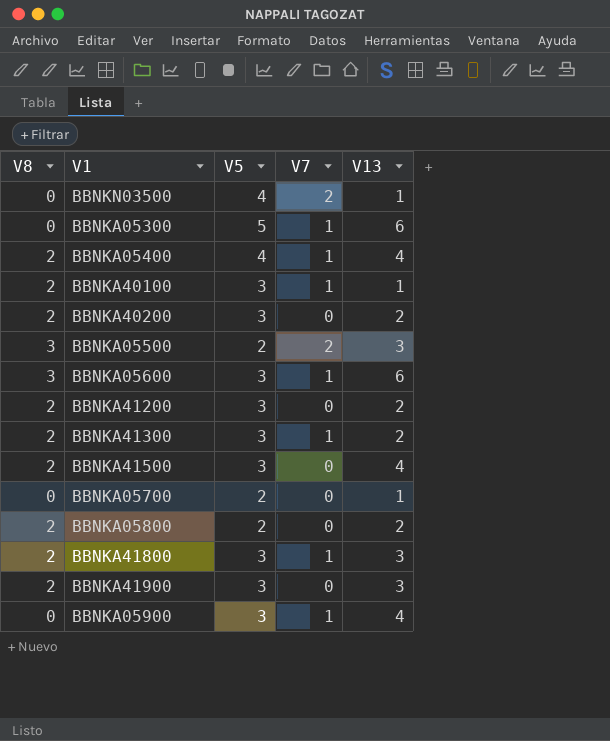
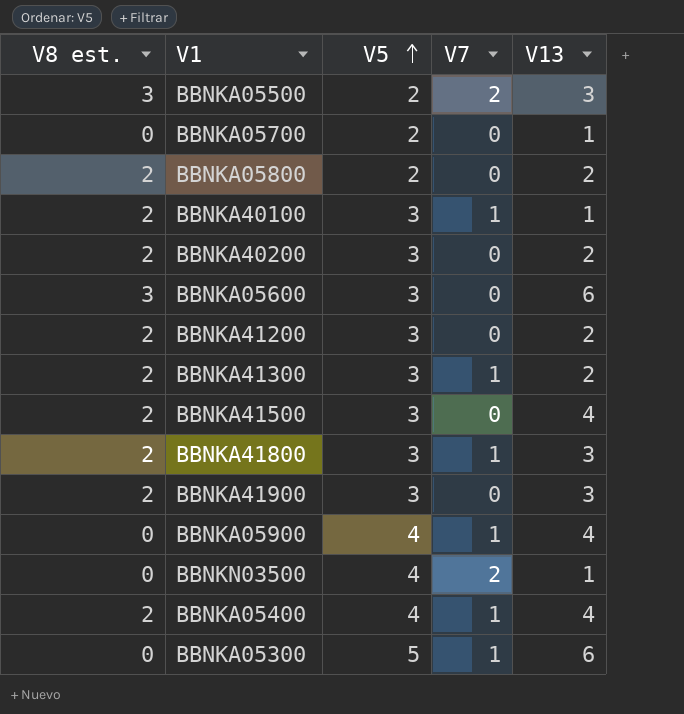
row order: none -> V5 ascending
column name: V8 -> V8 est.
BBNKA05600 | V7: 1 -> 0
BBNKA05900 | V5: 3 -> 4

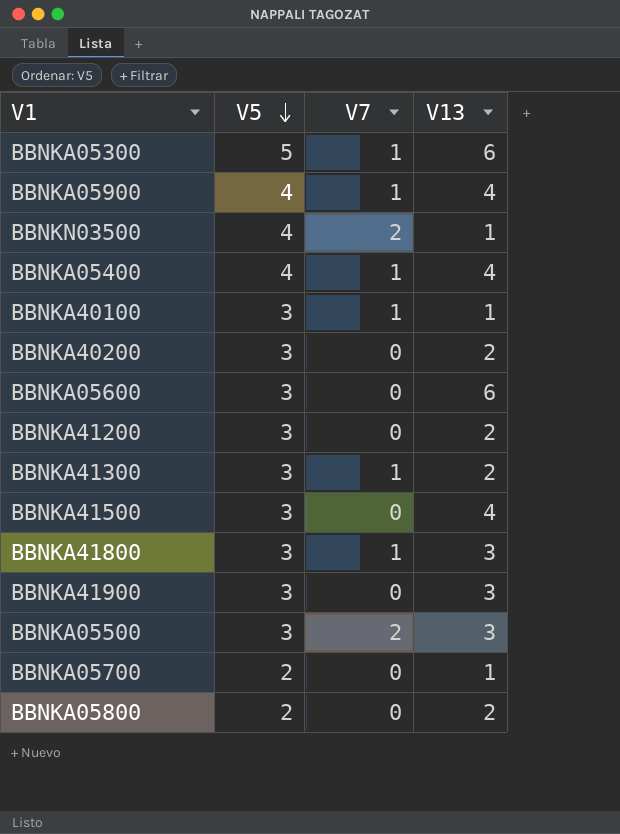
row order: V5 ascending -> V5 descending
column V8 est. | position: 1 -> none
BBNKA05500 | V5: 2 -> 3

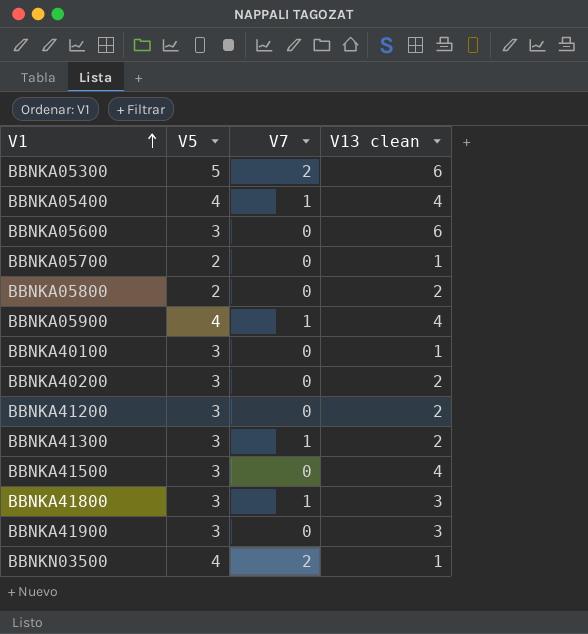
row order: V5 descending -> V1 ascending
column name: V13 -> V13 clean
row BBNKA05500: 3 | 2 | 3 -> none
BBNKA05300 | V7: 1 -> 2
BBNKA40100 | V7: 1 -> 0

